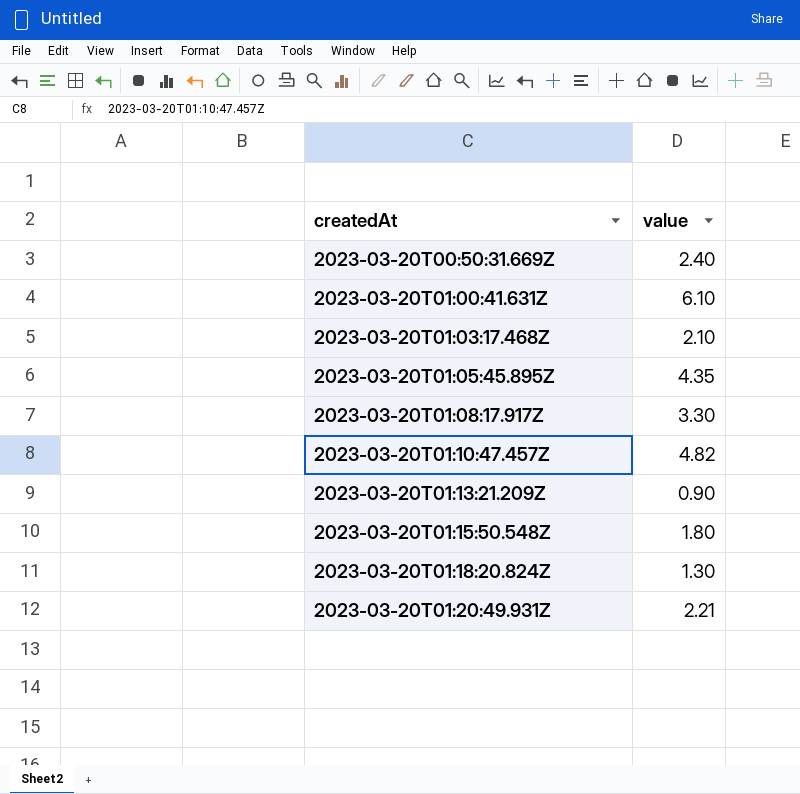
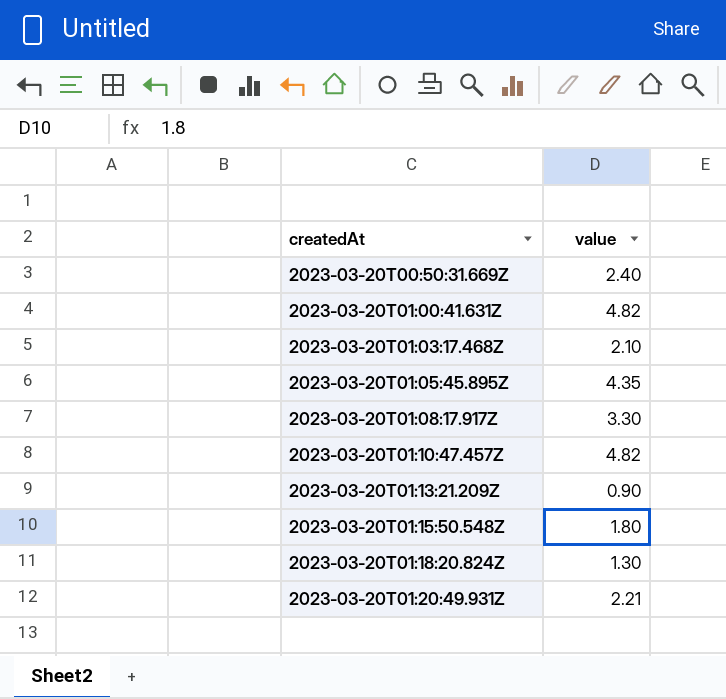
2023-03-20T01:00:41.631Z | value: 6.10 -> 4.82

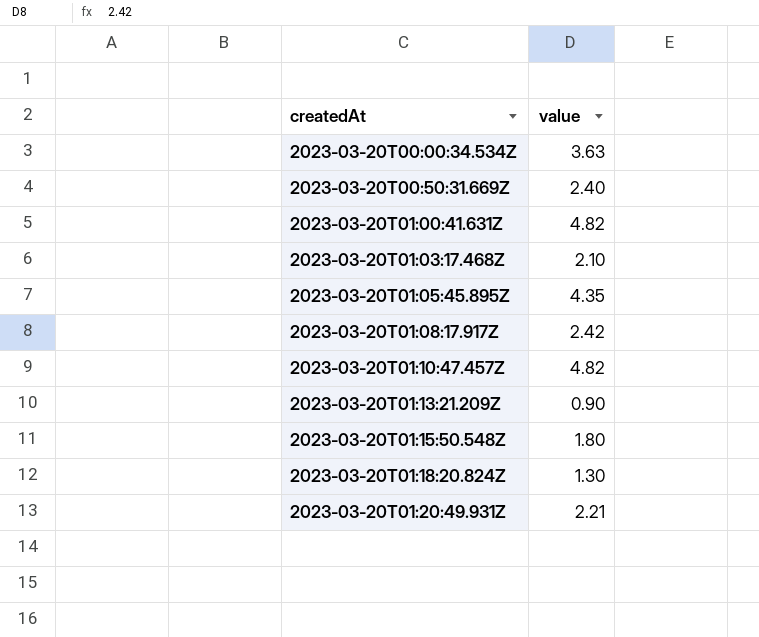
row 2023-03-20T00:00:34.534Z: none -> 3.63
2023-03-20T01:08:17.917Z | value: 3.30 -> 2.42

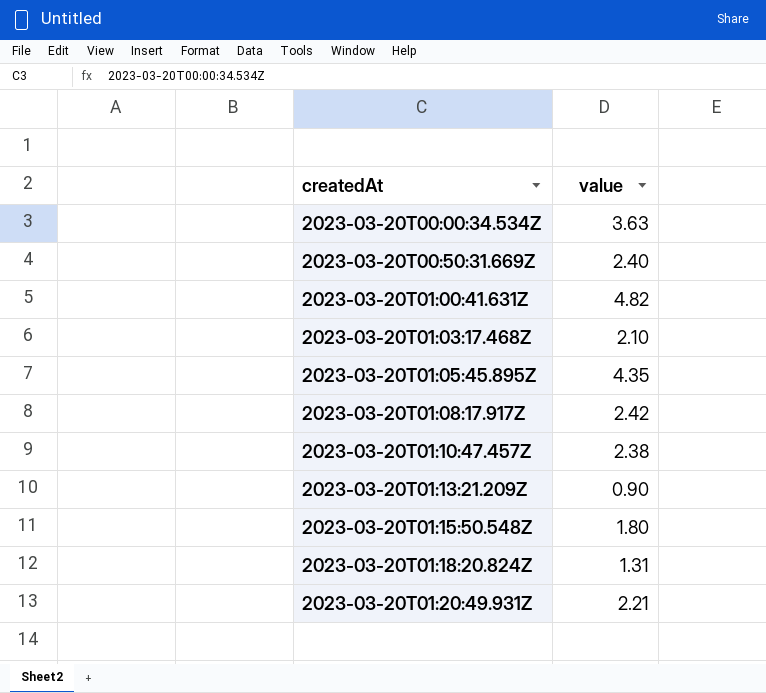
2023-03-20T01:10:47.457Z | value: 4.82 -> 2.38
2023-03-20T01:18:20.824Z | value: 1.30 -> 1.31

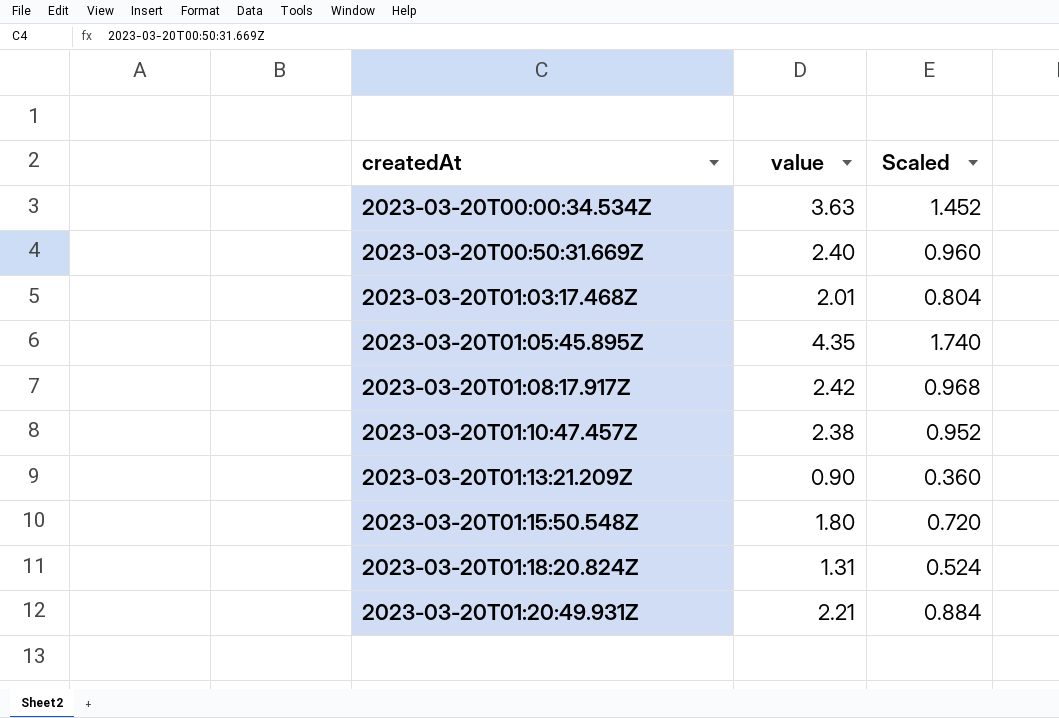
column Scaled | formula: none -> [value] * 0.4
row 2023-03-20T01:00:41.631Z: 4.82 -> none
2023-03-20T01:03:17.468Z | value: 2.10 -> 2.01

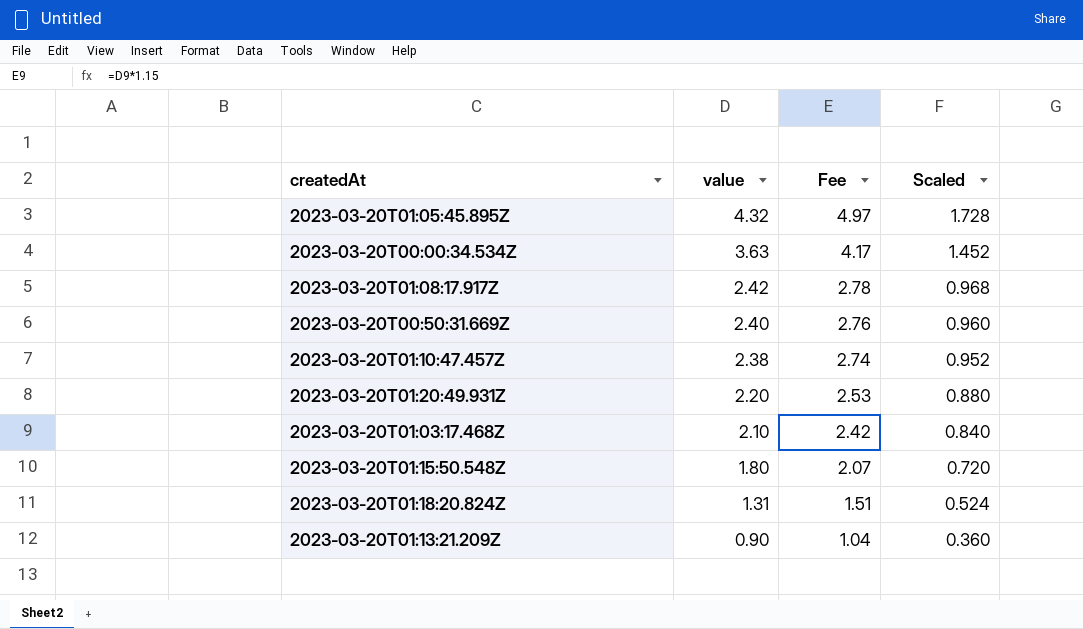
row order: createdAt ascending -> value descending
column Fee | formula: none -> [value] * 1.15
2023-03-20T01:05:45.895Z | value: 4.35 -> 4.32
2023-03-20T01:05:45.895Z | Scaled: 1.740 -> 1.728
2023-03-20T01:20:49.931Z | value: 2.21 -> 2.20
2023-03-20T01:20:49.931Z | Scaled: 0.884 -> 0.880
2023-03-20T01:03:17.468Z | value: 2.01 -> 2.10
2023-03-20T01:03:17.468Z | Scaled: 0.804 -> 0.840

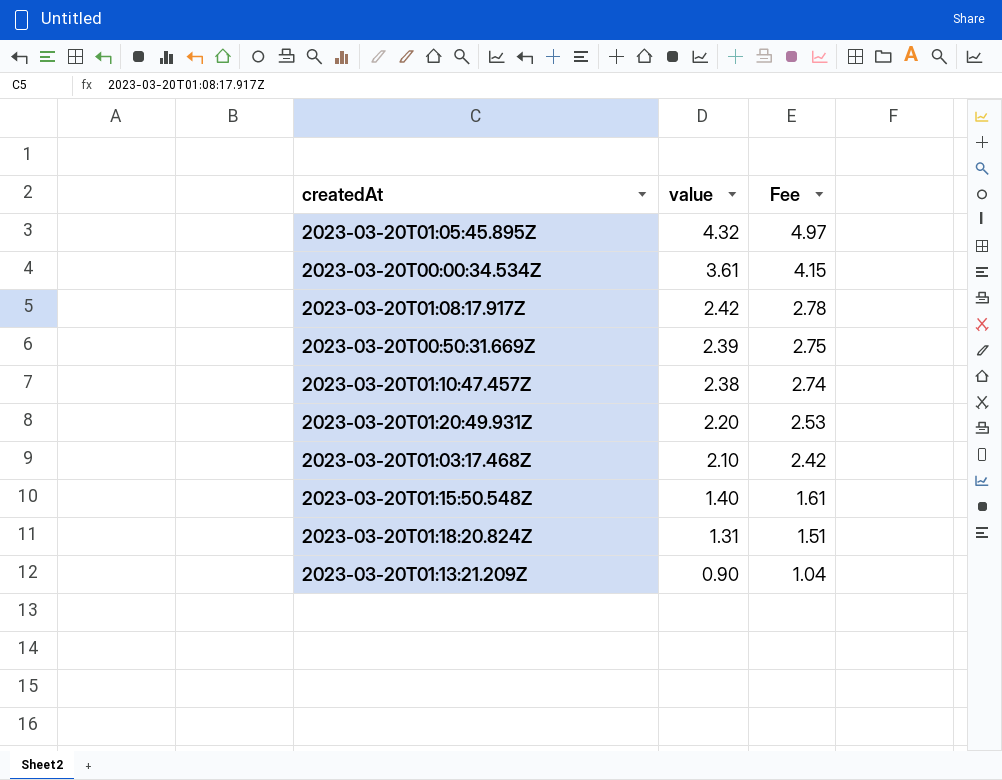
column Scaled | formula: [value] * 0.4 -> none
2023-03-20T00:00:34.534Z | value: 3.63 -> 3.61
2023-03-20T00:00:34.534Z | Fee: 4.17 -> 4.15
2023-03-20T00:50:31.669Z | value: 2.40 -> 2.39
2023-03-20T00:50:31.669Z | Fee: 2.76 -> 2.75
2023-03-20T01:15:50.548Z | value: 1.80 -> 1.40
2023-03-20T01:15:50.548Z | Fee: 2.07 -> 1.61

